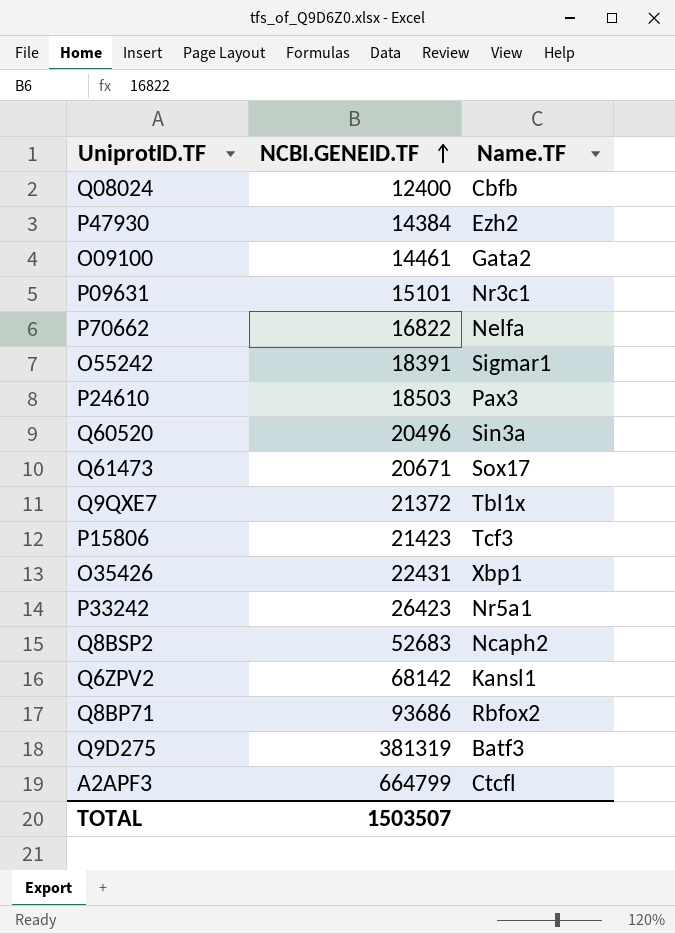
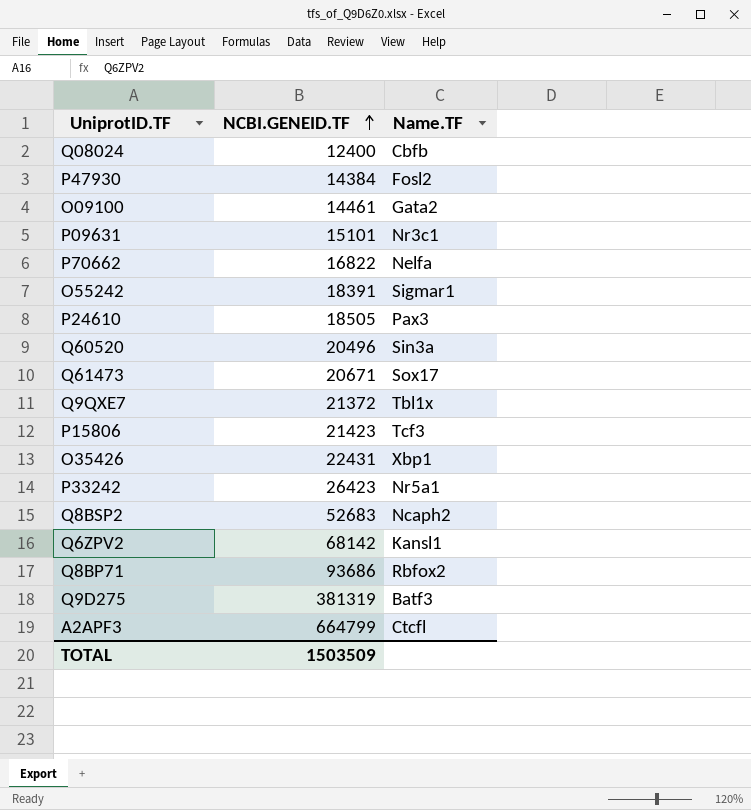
P47930 | Name.TF: Ezh2 -> Fosl2
P24610 | NCBI.GENEID.TF: 18503 -> 18505
TOTAL | NCBI.GENEID.TF: 1503507 -> 1503509

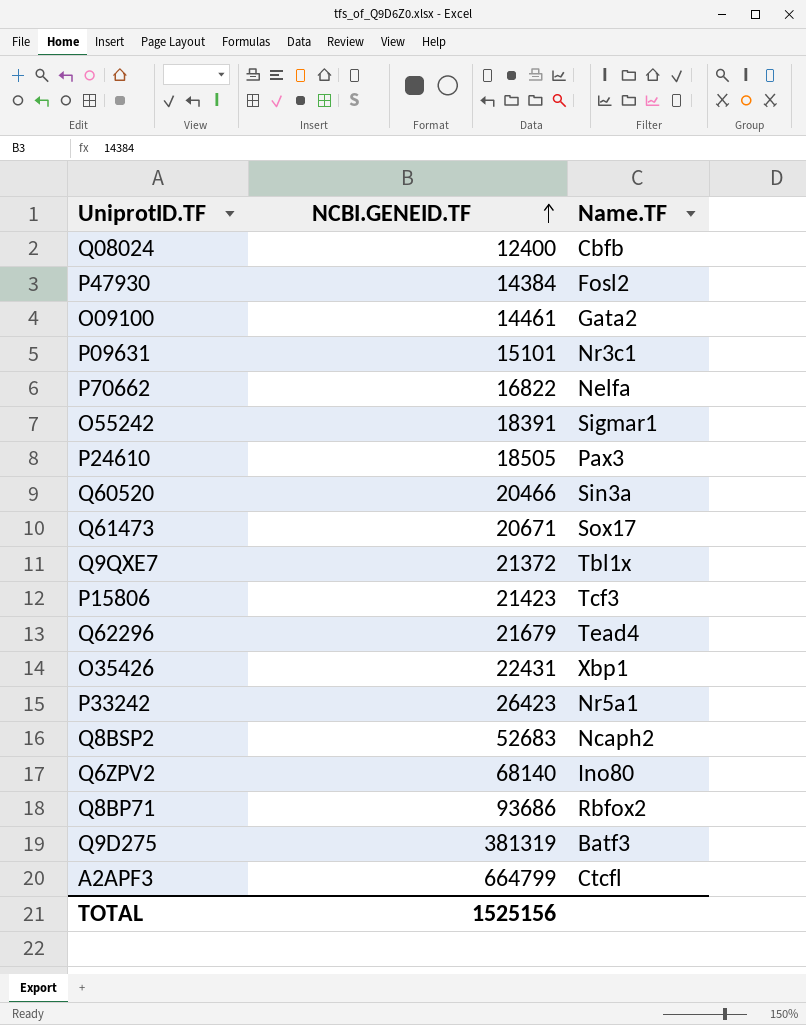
Q60520 | NCBI.GENEID.TF: 20496 -> 20466
row Q62296: none -> 21679 | Tead4
Q6ZPV2 | NCBI.GENEID.TF: 68142 -> 68140
Q6ZPV2 | Name.TF: Kansl1 -> Ino80
TOTAL | NCBI.GENEID.TF: 1503509 -> 1525156

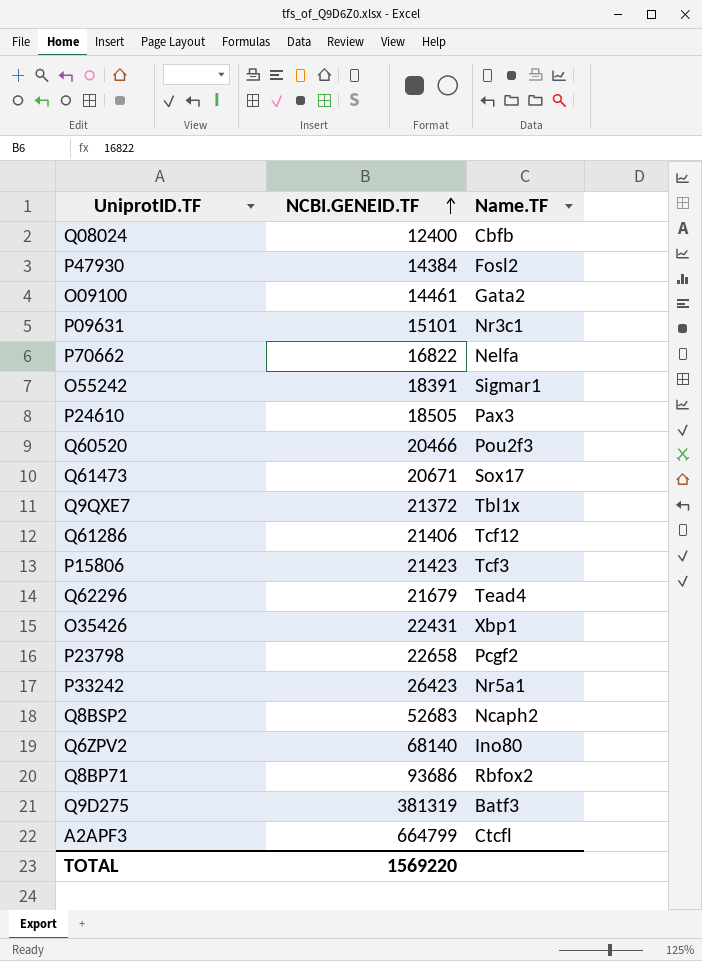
Q60520 | Name.TF: Sin3a -> Pou2f3
row Q61286: none -> 21406 | Tcf12
row P23798: none -> 22658 | Pcgf2
TOTAL | NCBI.GENEID.TF: 1525156 -> 1569220

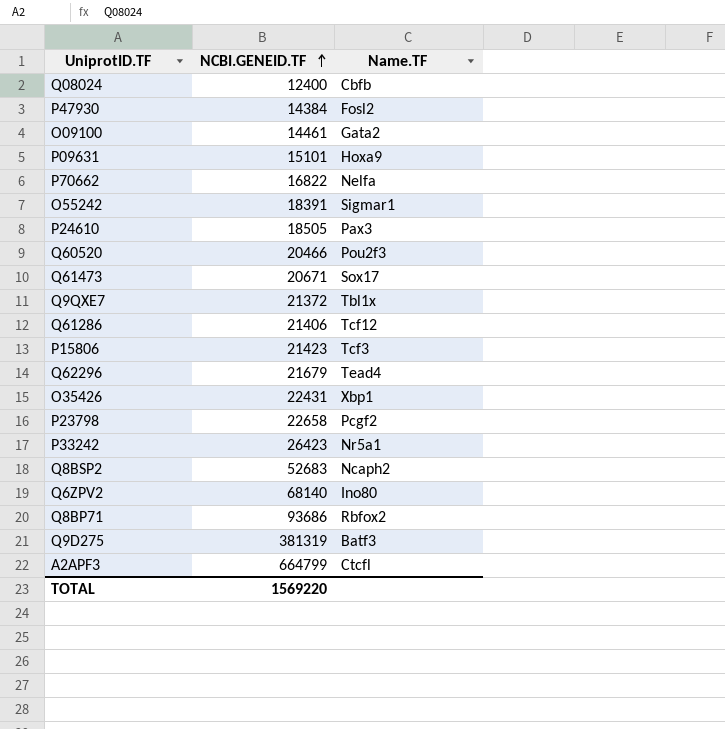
P09631 | Name.TF: Nr3c1 -> Hoxa9

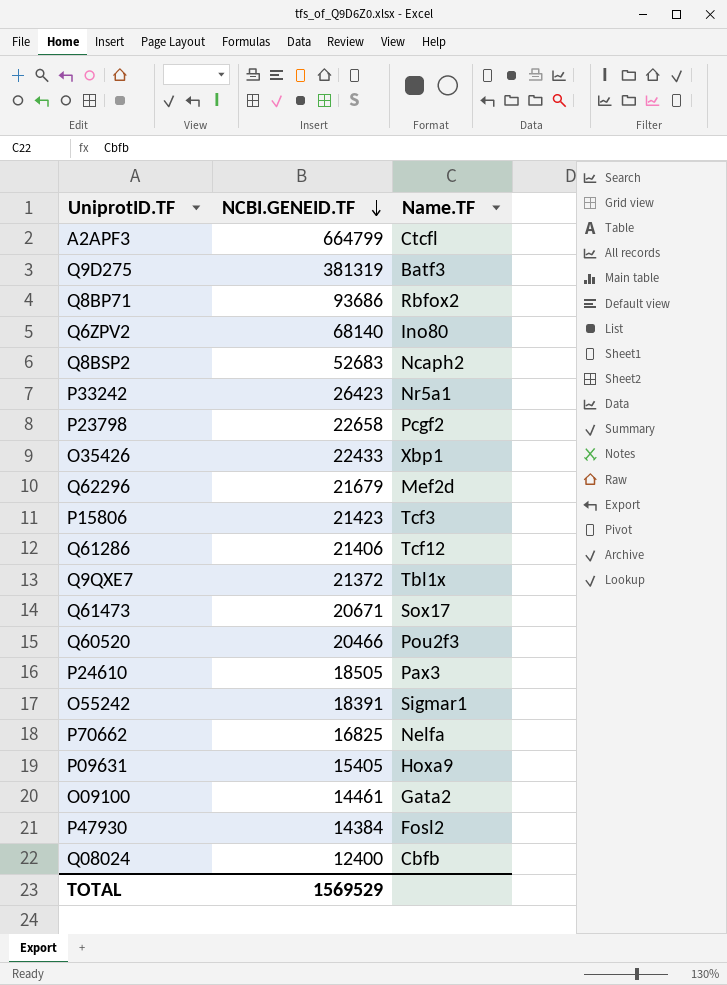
row order: NCBI.GENEID.TF ascending -> NCBI.GENEID.TF descending
O35426 | NCBI.GENEID.TF: 22431 -> 22433
Q62296 | Name.TF: Tead4 -> Mef2d
P70662 | NCBI.GENEID.TF: 16822 -> 16825
P09631 | NCBI.GENEID.TF: 15101 -> 15405
TOTAL | NCBI.GENEID.TF: 1569220 -> 1569529

